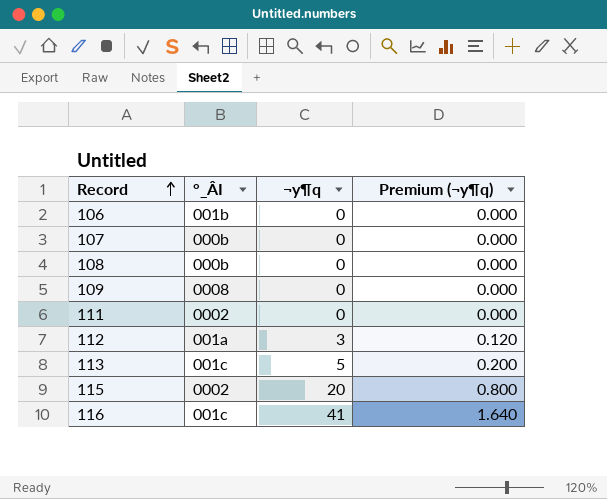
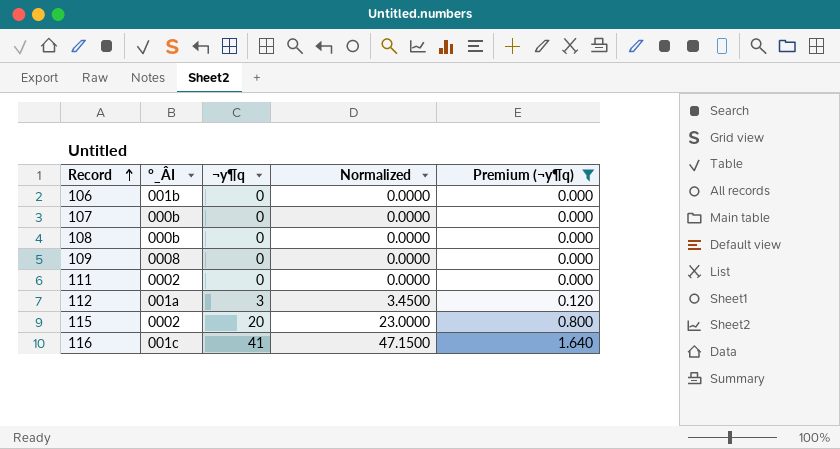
filter: none -> Premium (¬y¶q) != 0.200
column Normalized | formula: none -> [¬y¶q] * 1.15

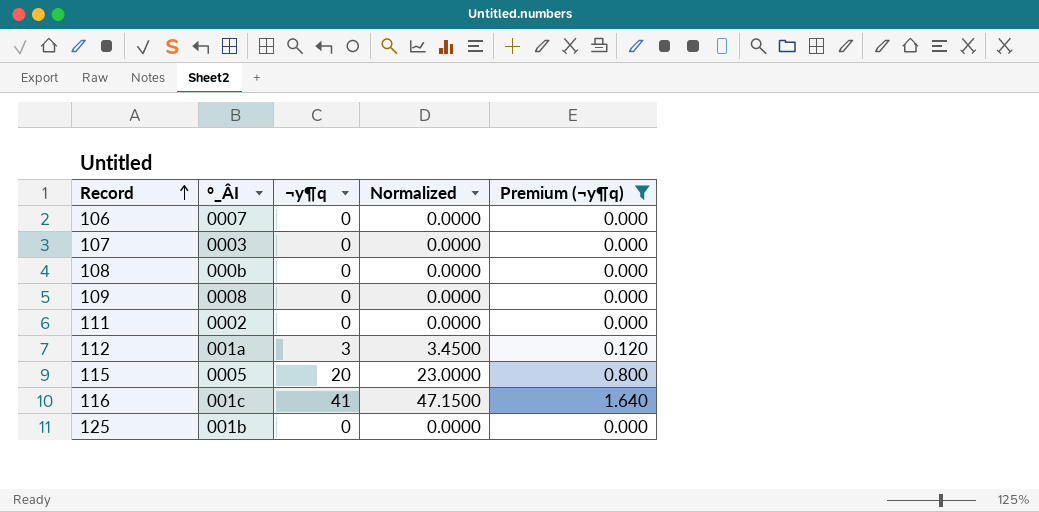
106 | °_ÂI: 001b -> 0007
107 | °_ÂI: 000b -> 0003
115 | °_ÂI: 0002 -> 0005
row 125: none -> 001b | 0 | 0.0000 | 0.000

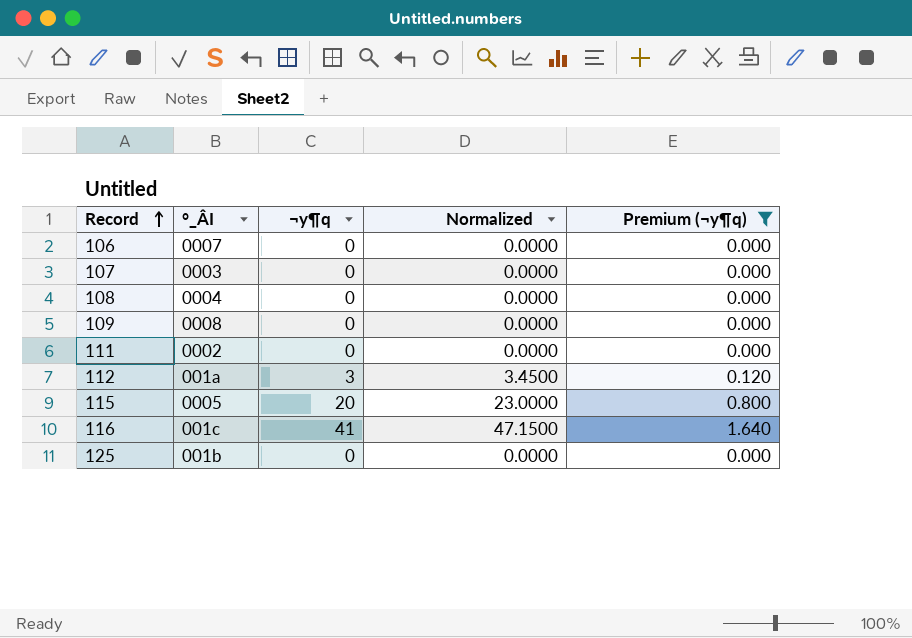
108 | °_ÂI: 000b -> 0004

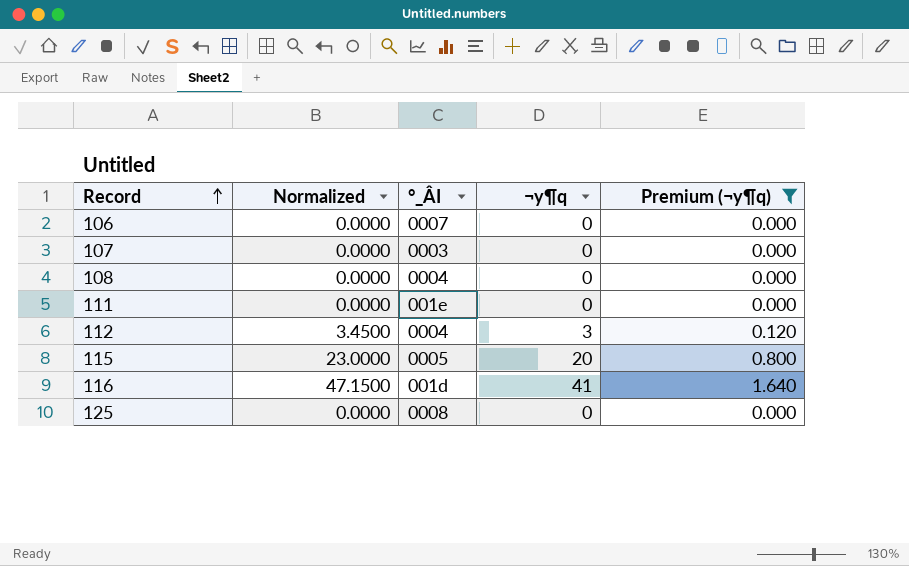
column Normalized | position: 4 -> 2
row 109: 0008 | 0 | 0.0000 | 0.000 -> none
111 | °_ÂI: 0002 -> 001e
112 | °_ÂI: 001a -> 0004
116 | °_ÂI: 001c -> 001d
125 | °_ÂI: 001b -> 0008

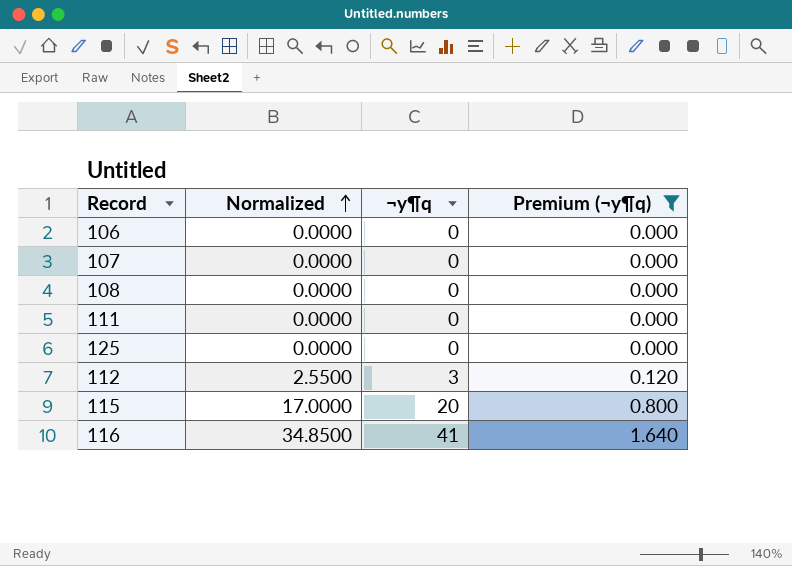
row order: Record ascending -> Normalized ascending
column °_ÂI | position: 3 -> none
column Normalized | formula: [¬y¶q] * 1.15 -> [¬y¶q] * 0.85

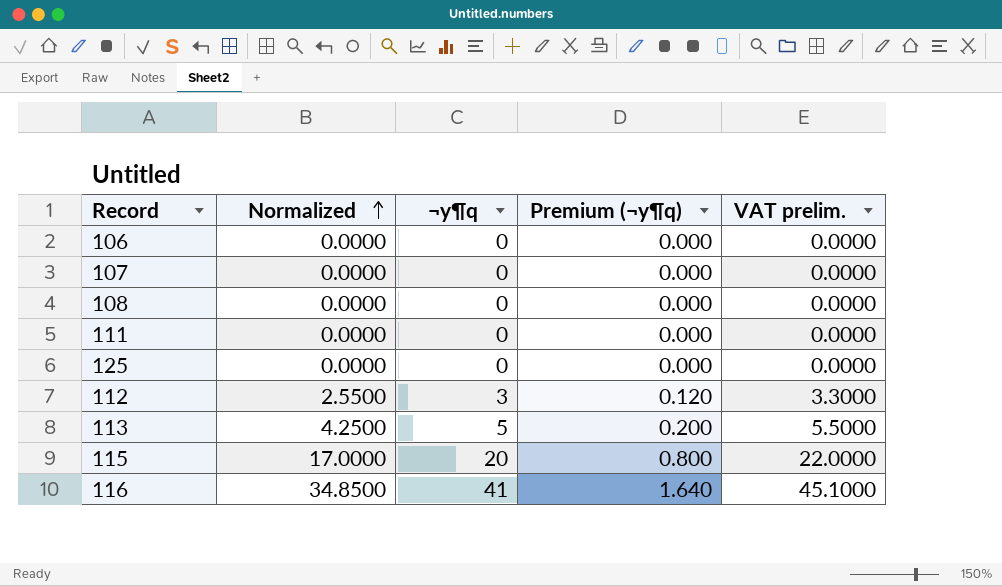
filter: Premium (¬y¶q) != 0.200 -> none
column VAT prelim. | formula: none -> [¬y¶q] * 1.1

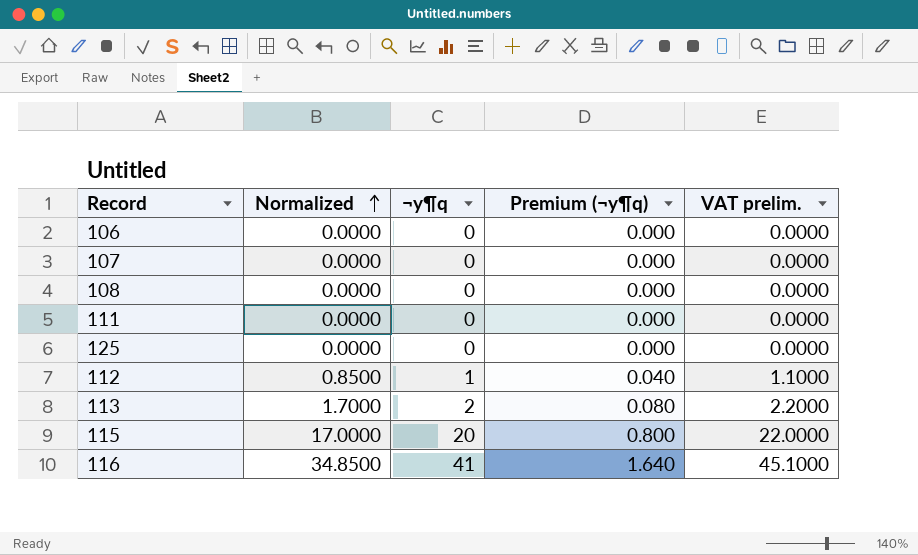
112 | Normalized: 2.5500 -> 0.8500
112 | ¬y¶q: 3 -> 1
112 | Premium (¬y¶q): 0.120 -> 0.040
112 | VAT prelim.: 3.3000 -> 1.1000
113 | Normalized: 4.2500 -> 1.7000
113 | ¬y¶q: 5 -> 2
113 | Premium (¬y¶q): 0.200 -> 0.080
113 | VAT prelim.: 5.5000 -> 2.2000

